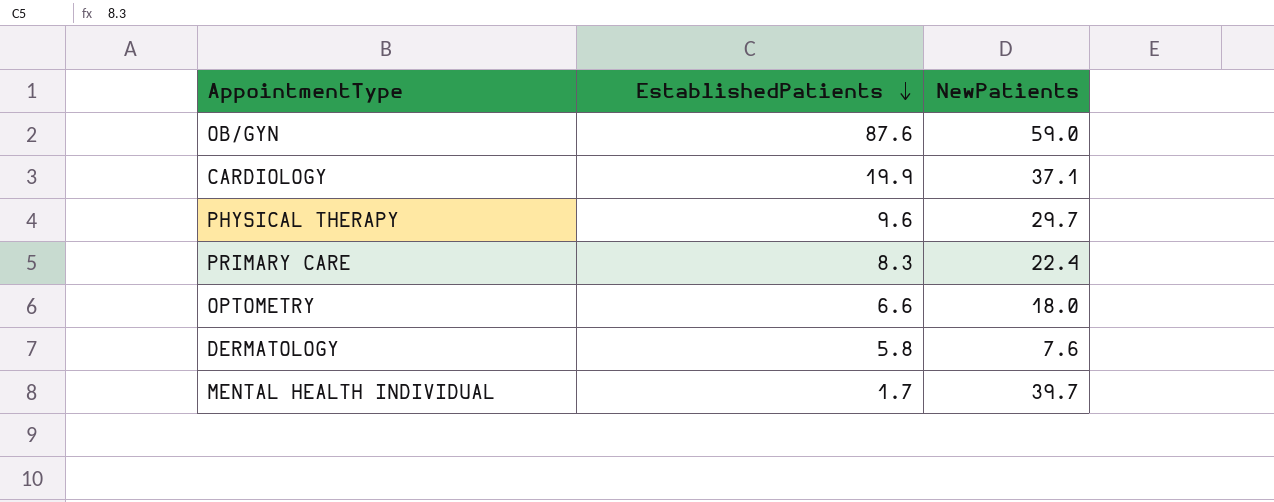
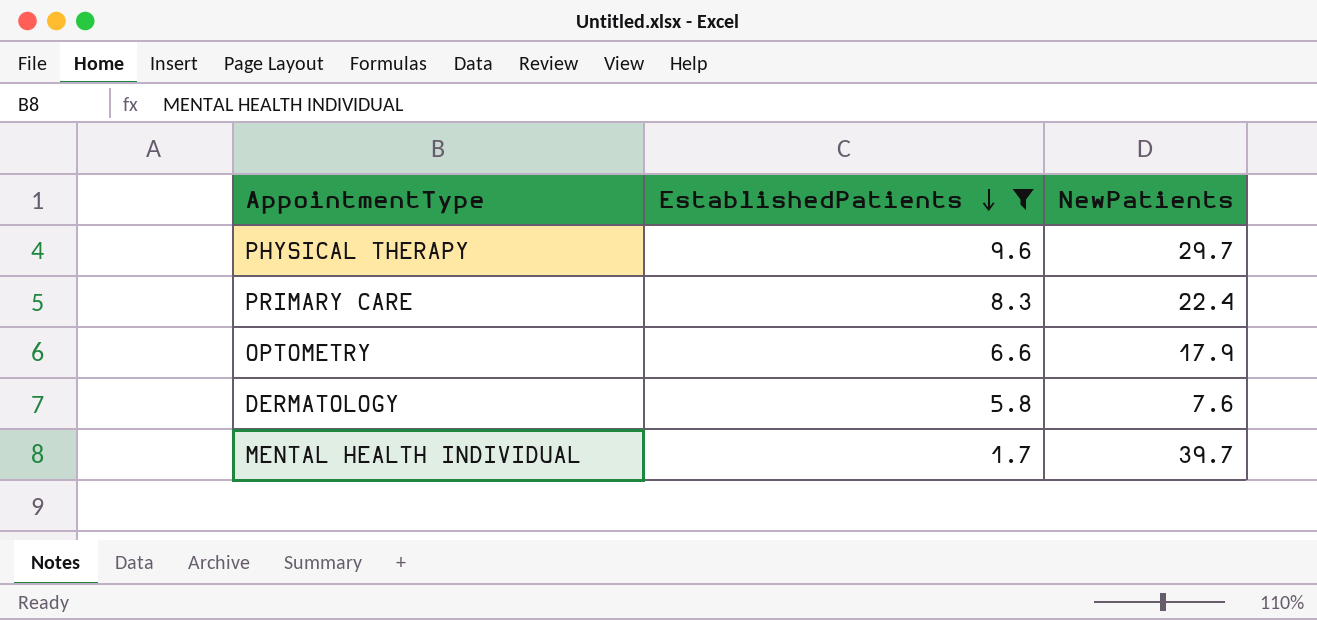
filter: none -> EstablishedPatients <= 9.6
OPTOMETRY | NewPatients: 18.0 -> 17.9

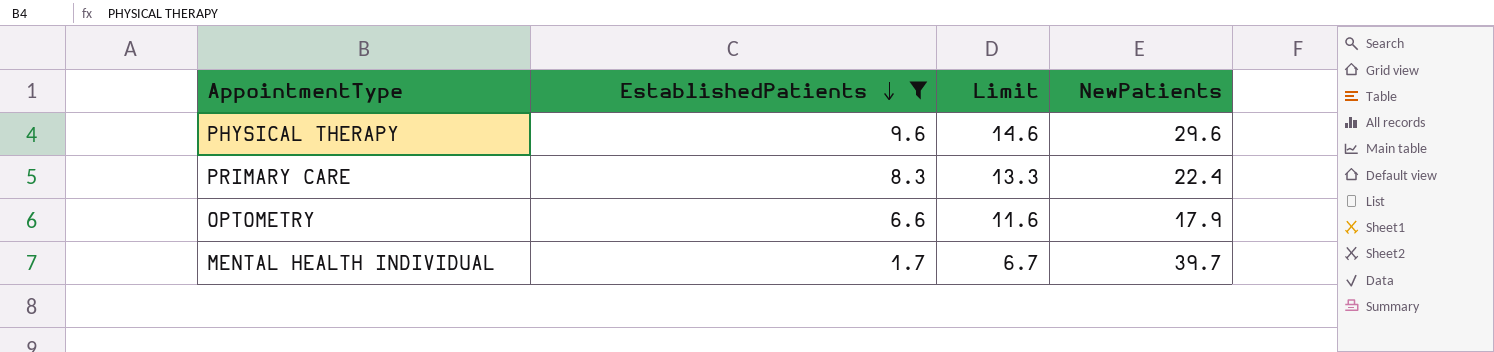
column Limit | formula: none -> [EstablishedPatients] + 5
row DERMATOLOGY: 5.8 | 7.6 -> none
PHYSICAL THERAPY | NewPatients: 29.7 -> 29.6

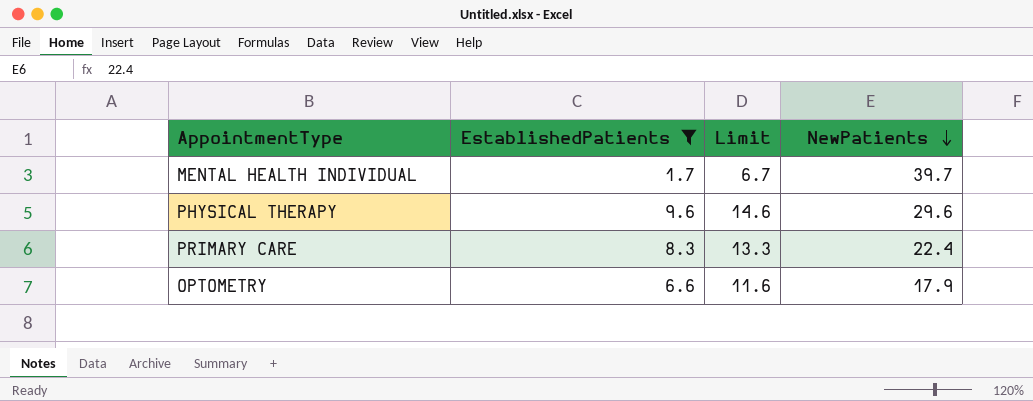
row order: EstablishedPatients descending -> NewPatients descending

